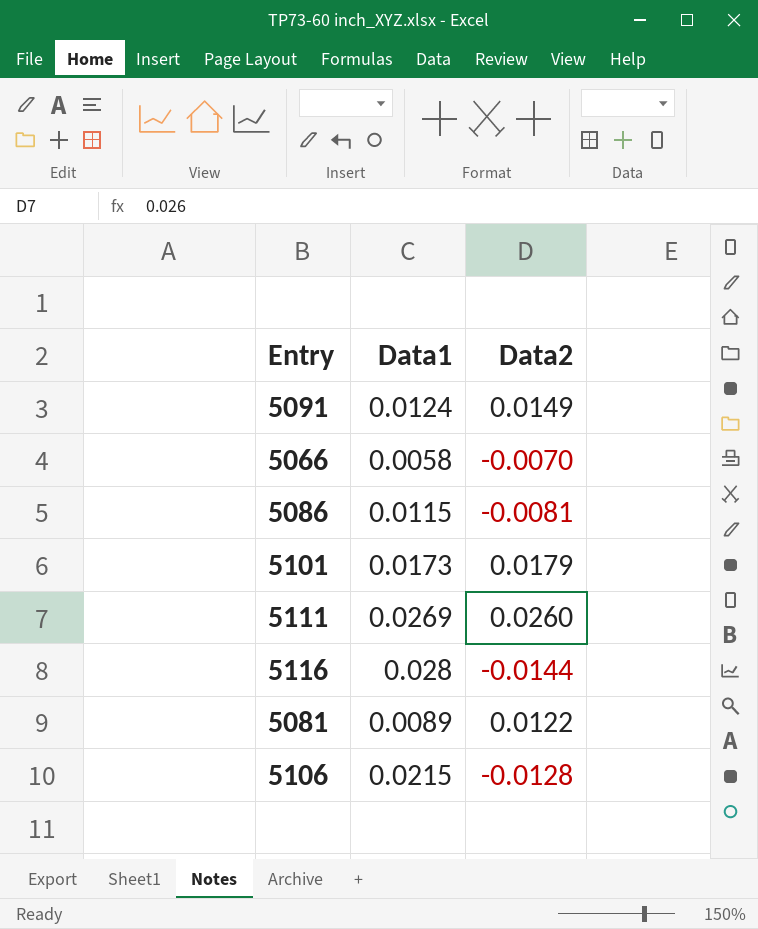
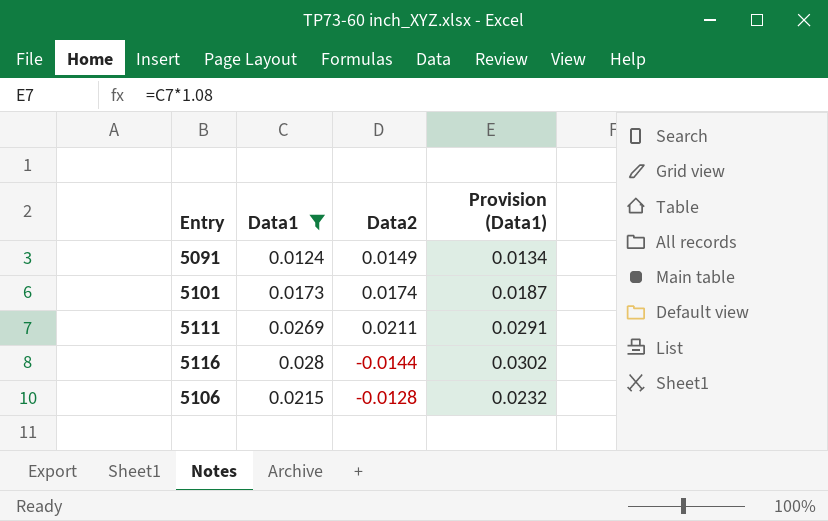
filter: none -> Data1 >= 0.0124
column Provision (Data1) | formula: none -> [Data1] * 1.08
5101 | Data2: 0.0179 -> 0.0174
5111 | Data2: 0.0260 -> 0.0211

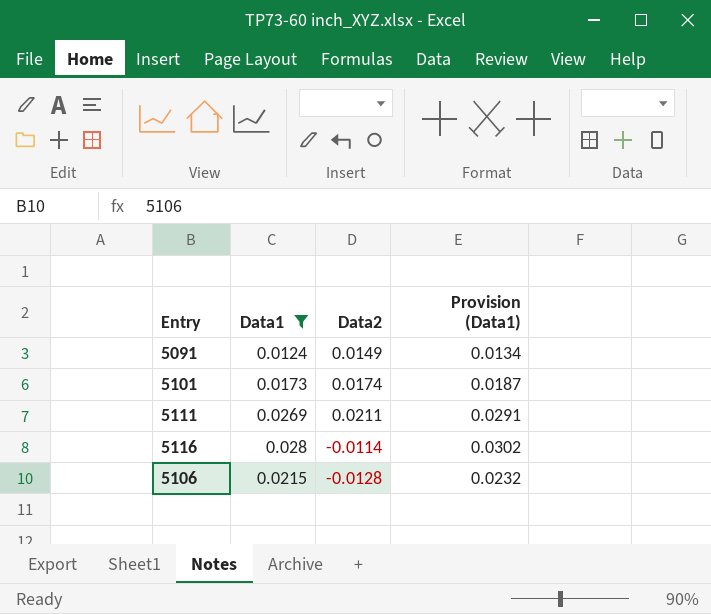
5116 | Data2: -0.0144 -> -0.0114

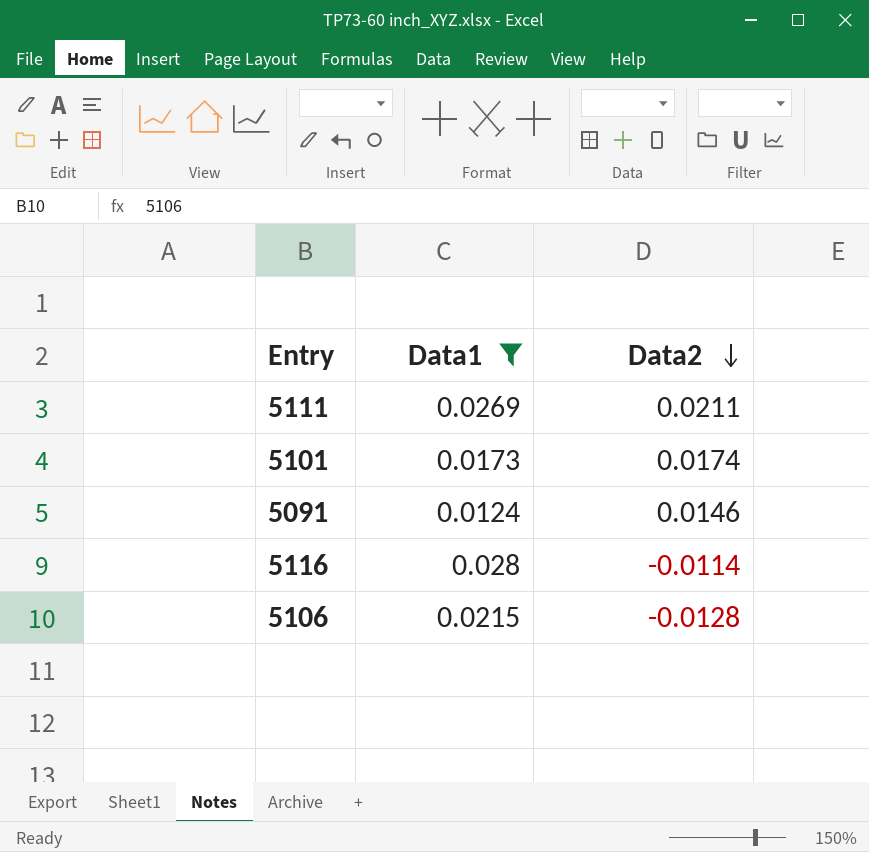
row order: none -> Data2 descending
column Provision (Data1) | formula: [Data1] * 1.08 -> none
5091 | Data2: 0.0149 -> 0.0146

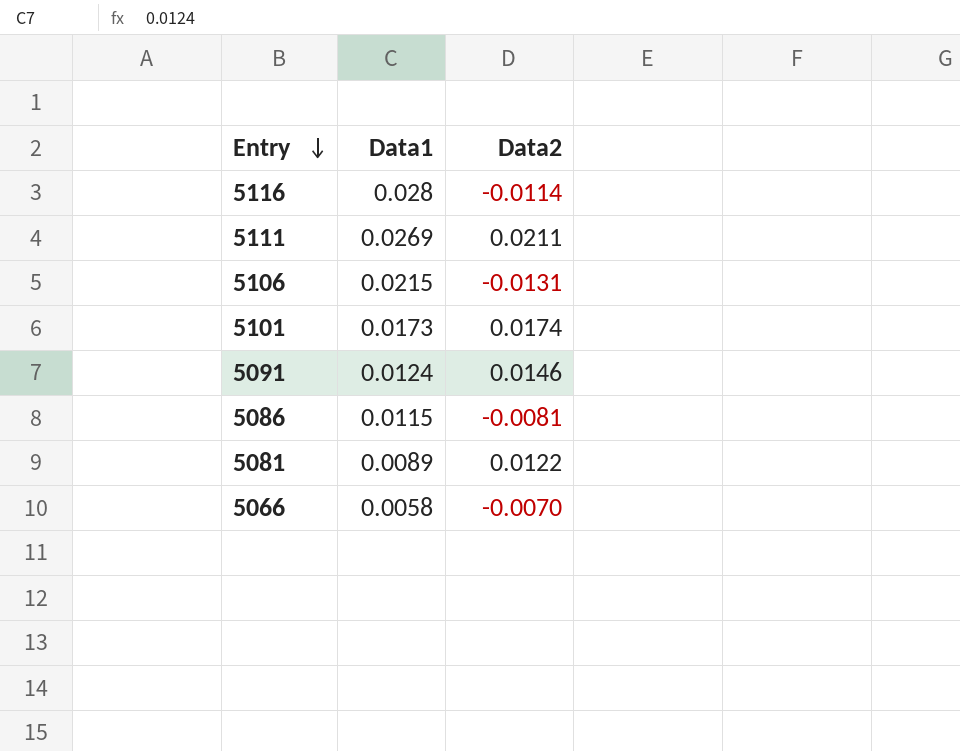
filter: Data1 >= 0.0124 -> none
row order: Data2 descending -> Entry descending
5106 | Data2: -0.0128 -> -0.0131

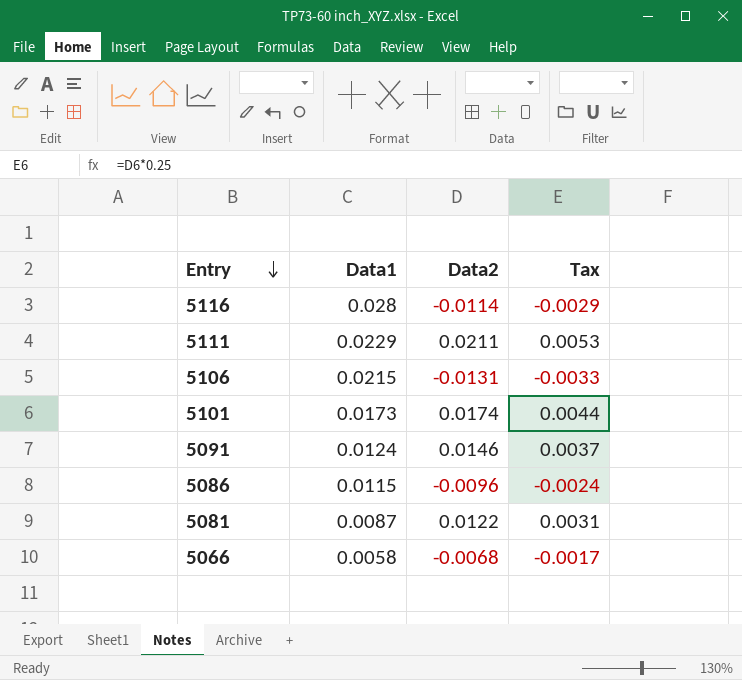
column Tax | formula: none -> [Data2] * 0.25
5111 | Data1: 0.0269 -> 0.0229
5086 | Data2: -0.0081 -> -0.0096
5081 | Data1: 0.0089 -> 0.0087
5066 | Data2: -0.0070 -> -0.0068

